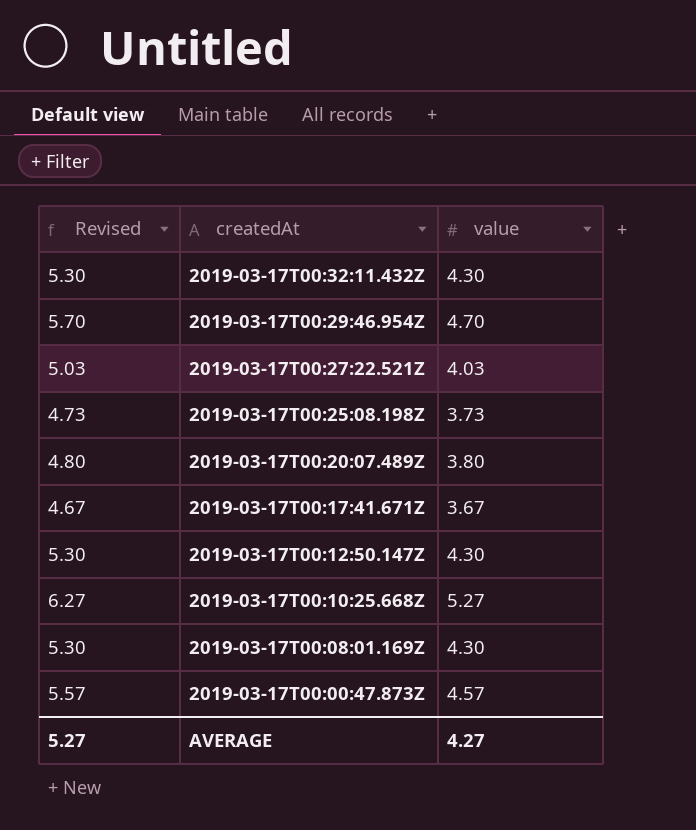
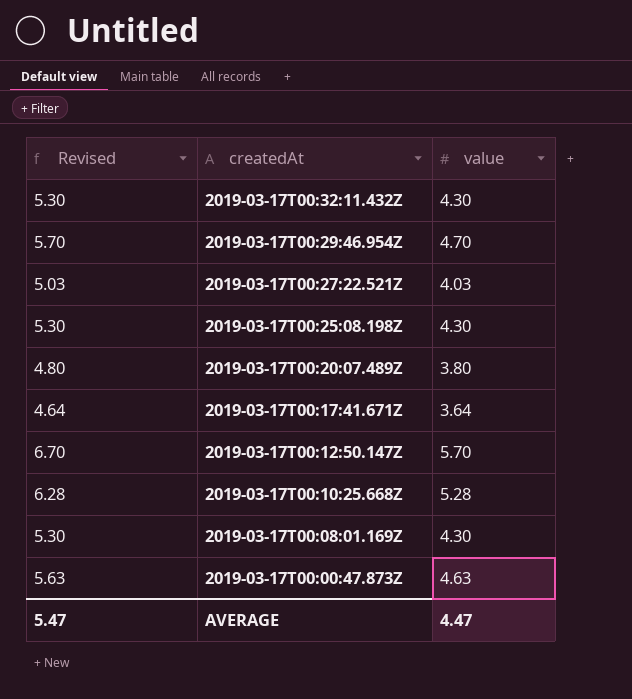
2019-03-17T00:25:08.198Z | Revised: 4.73 -> 5.30
2019-03-17T00:25:08.198Z | value: 3.73 -> 4.30
2019-03-17T00:17:41.671Z | Revised: 4.67 -> 4.64
2019-03-17T00:17:41.671Z | value: 3.67 -> 3.64
2019-03-17T00:12:50.147Z | Revised: 5.30 -> 6.70
2019-03-17T00:12:50.147Z | value: 4.30 -> 5.70
2019-03-17T00:10:25.668Z | Revised: 6.27 -> 6.28
2019-03-17T00:10:25.668Z | value: 5.27 -> 5.28
2019-03-17T00:00:47.873Z | Revised: 5.57 -> 5.63
2019-03-17T00:00:47.873Z | value: 4.57 -> 4.63
AVERAGE | Revised: 5.27 -> 5.47
AVERAGE | value: 4.27 -> 4.47

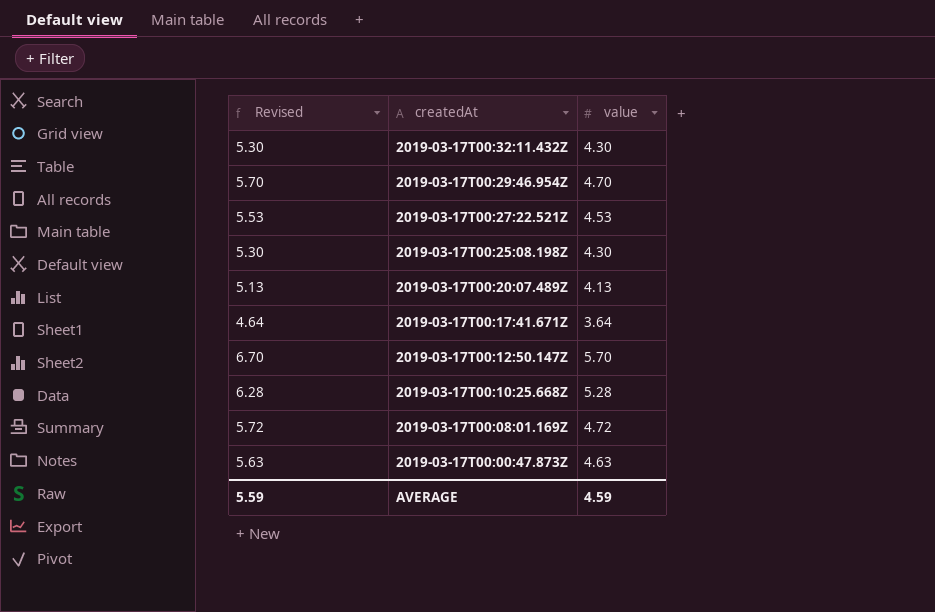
2019-03-17T00:27:22.521Z | Revised: 5.03 -> 5.53
2019-03-17T00:27:22.521Z | value: 4.03 -> 4.53
2019-03-17T00:20:07.489Z | Revised: 4.80 -> 5.13
2019-03-17T00:20:07.489Z | value: 3.80 -> 4.13
2019-03-17T00:08:01.169Z | Revised: 5.30 -> 5.72
2019-03-17T00:08:01.169Z | value: 4.30 -> 4.72
AVERAGE | Revised: 5.47 -> 5.59
AVERAGE | value: 4.47 -> 4.59

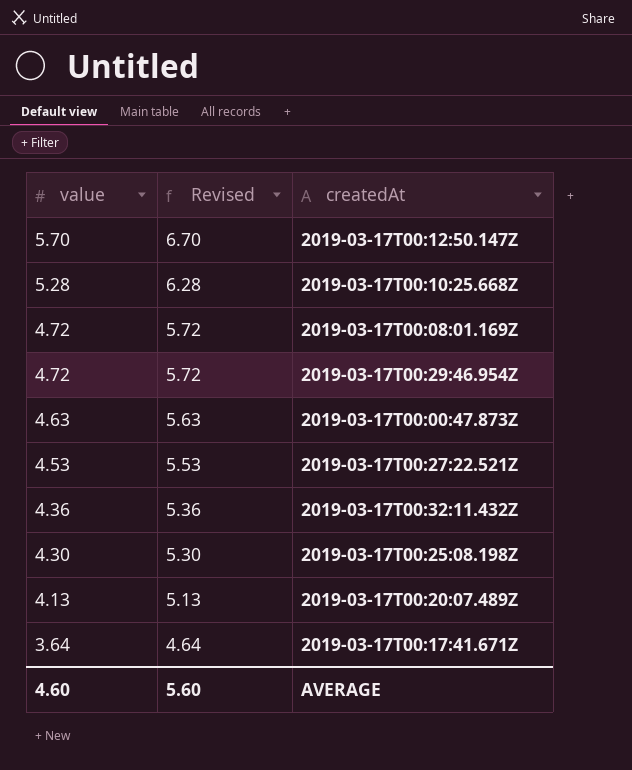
row order: createdAt descending -> value descending
column value | position: 3 -> 1
2019-03-17T00:29:46.954Z | value: 4.70 -> 4.72
2019-03-17T00:29:46.954Z | Revised: 5.70 -> 5.72
2019-03-17T00:32:11.432Z | value: 4.30 -> 4.36
2019-03-17T00:32:11.432Z | Revised: 5.30 -> 5.36
AVERAGE | value: 4.59 -> 4.60
AVERAGE | Revised: 5.59 -> 5.60

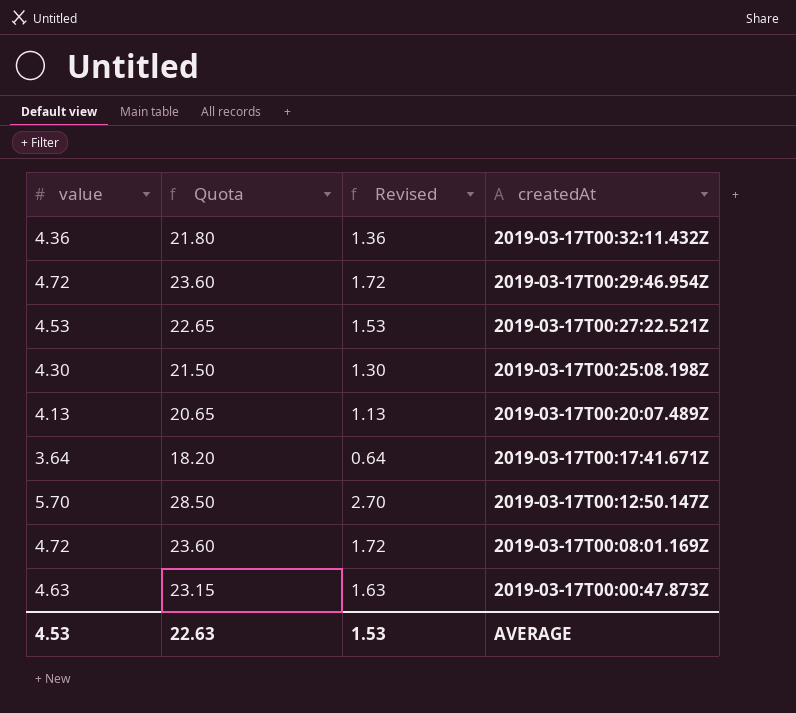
row order: value descending -> createdAt descending
column Quota | formula: none -> [value] * 5
column Revised | formula: [value] + 1 -> [value] - 3
row 2019-03-17T00:10:25.668Z: 5.28 | 6.28 -> none
AVERAGE | value: 4.60 -> 4.53
AVERAGE | Revised: 5.60 -> 1.53

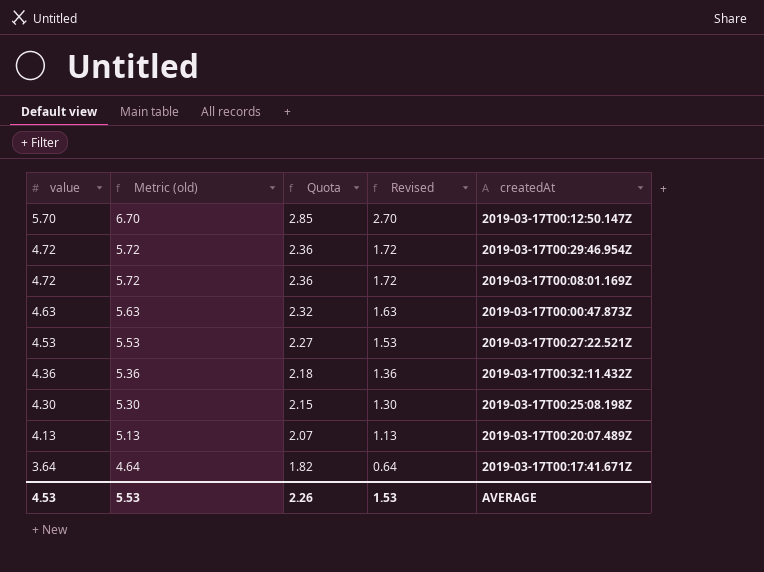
row order: createdAt descending -> value descending
column Metric (old) | formula: none -> [value] + 1
column Quota | formula: [value] * 5 -> [value] * 0.5
AVERAGE | Quota: 22.63 -> 2.26

